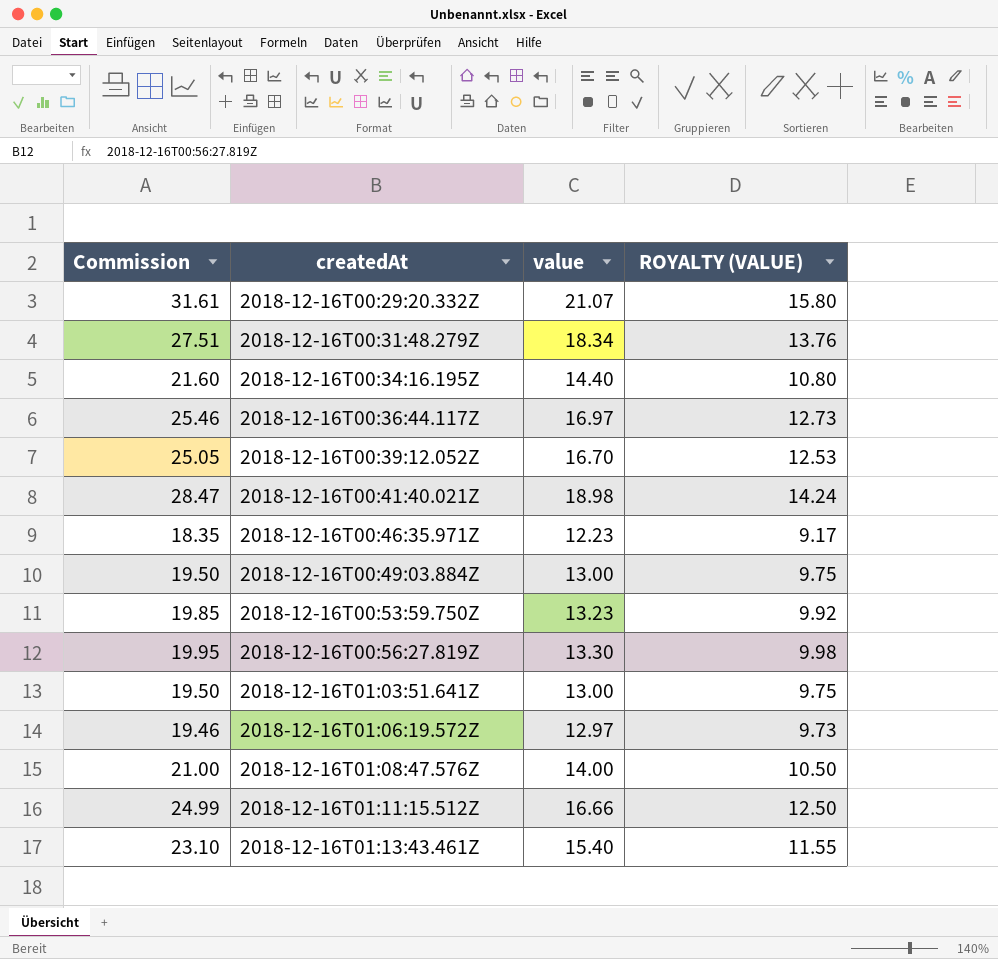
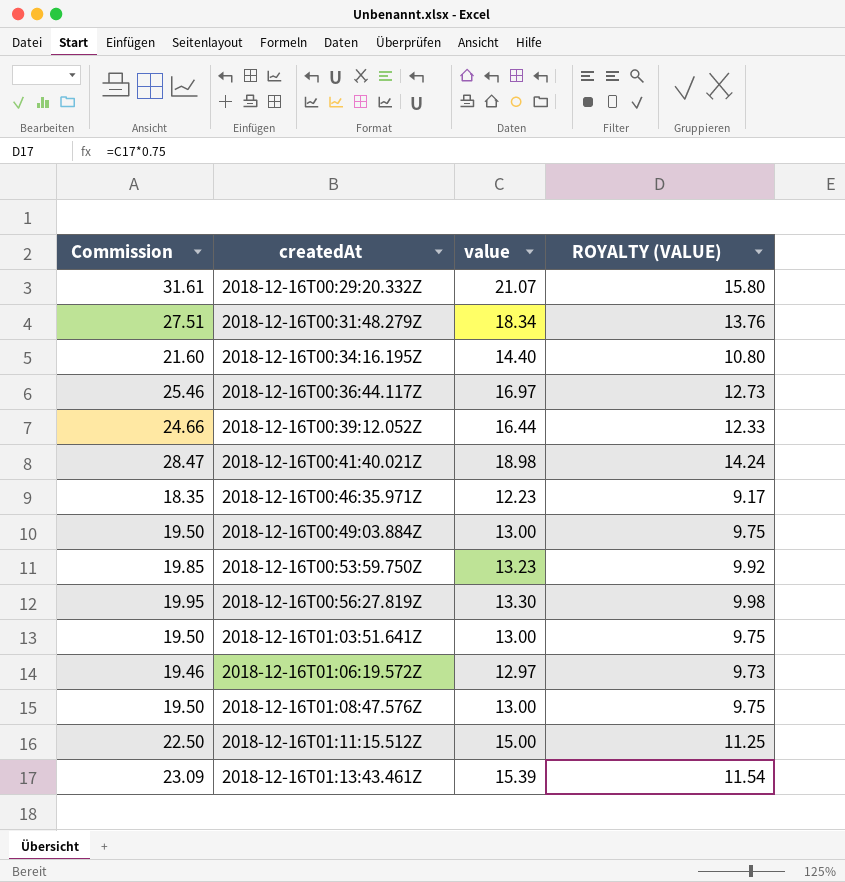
2018-12-16T00:39:12.052Z | Commission: 25.05 -> 24.66
2018-12-16T00:39:12.052Z | value: 16.70 -> 16.44
2018-12-16T00:39:12.052Z | ROYALTY (VALUE): 12.53 -> 12.33
2018-12-16T01:08:47.576Z | Commission: 21.00 -> 19.50
2018-12-16T01:08:47.576Z | value: 14.00 -> 13.00
2018-12-16T01:08:47.576Z | ROYALTY (VALUE): 10.50 -> 9.75
2018-12-16T01:11:15.512Z | Commission: 24.99 -> 22.50
2018-12-16T01:11:15.512Z | value: 16.66 -> 15.00
2018-12-16T01:11:15.512Z | ROYALTY (VALUE): 12.50 -> 11.25
2018-12-16T01:13:43.461Z | Commission: 23.10 -> 23.09
2018-12-16T01:13:43.461Z | value: 15.40 -> 15.39
2018-12-16T01:13:43.461Z | ROYALTY (VALUE): 11.55 -> 11.54

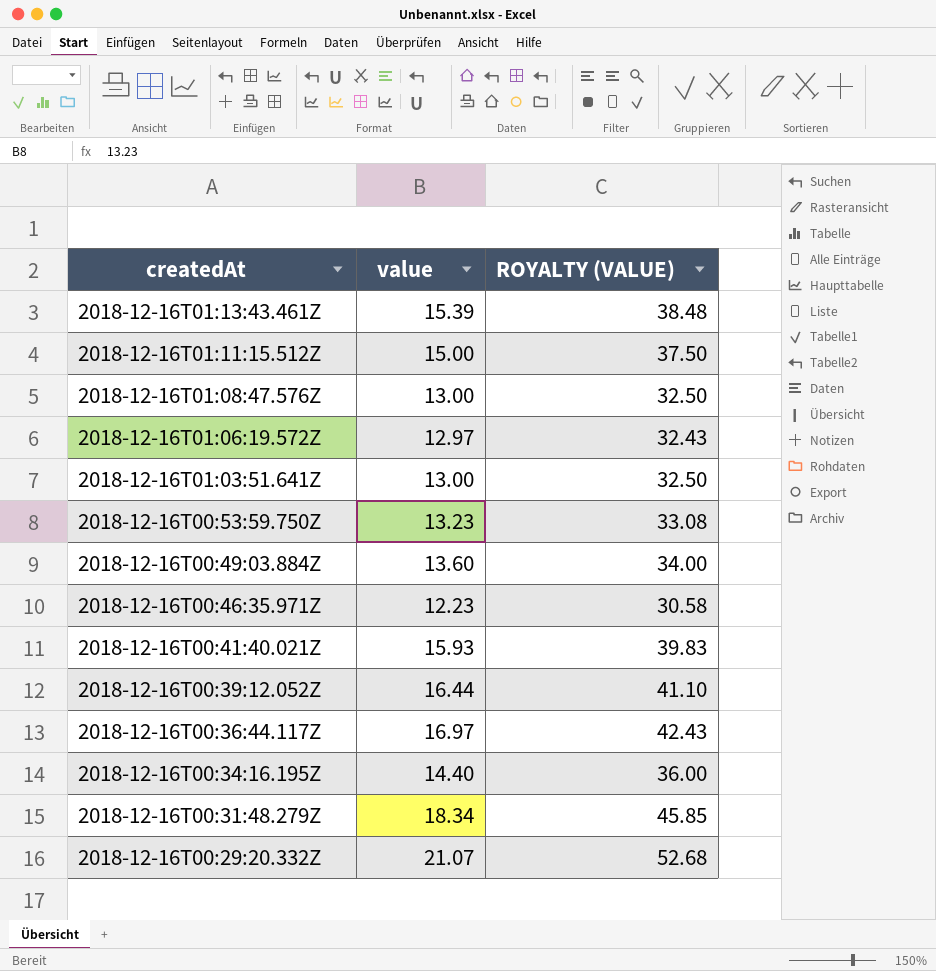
row order: createdAt ascending -> createdAt descending
column Commission | formula: [value] * 1.5 -> none
column ROYALTY (VALUE) | formula: [value] * 0.75 -> [value] * 2.5
row 2018-12-16T00:56:27.819Z: 19.95 | 13.30 | 9.98 -> none
2018-12-16T00:49:03.884Z | value: 13.00 -> 13.60
2018-12-16T00:41:40.021Z | value: 18.98 -> 15.93

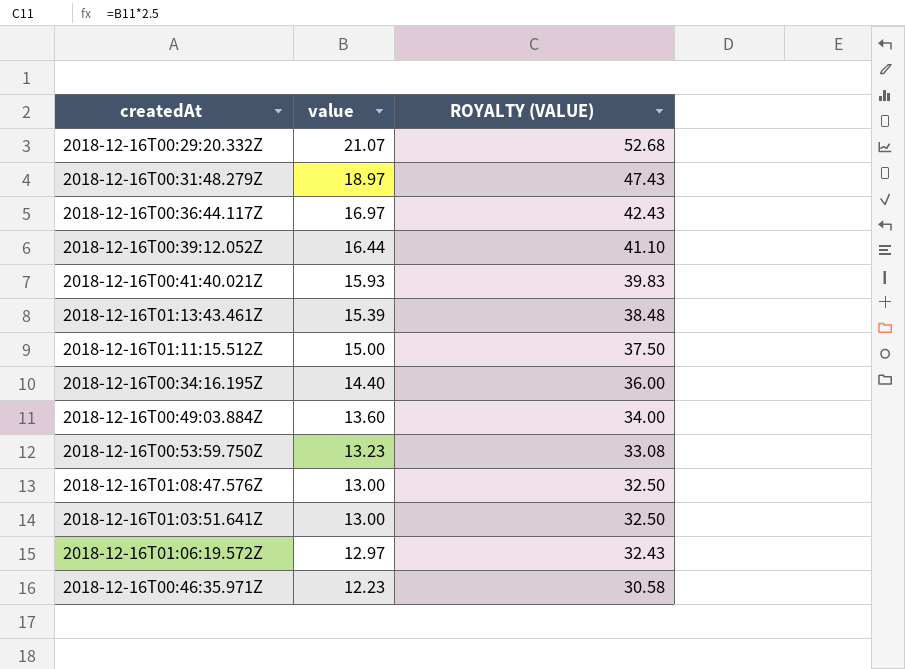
row order: createdAt descending -> value descending
2018-12-16T00:31:48.279Z | value: 18.34 -> 18.97
2018-12-16T00:31:48.279Z | ROYALTY (VALUE): 45.85 -> 47.43

